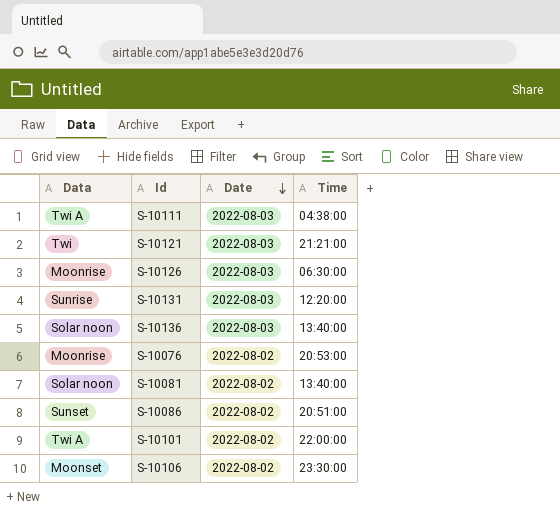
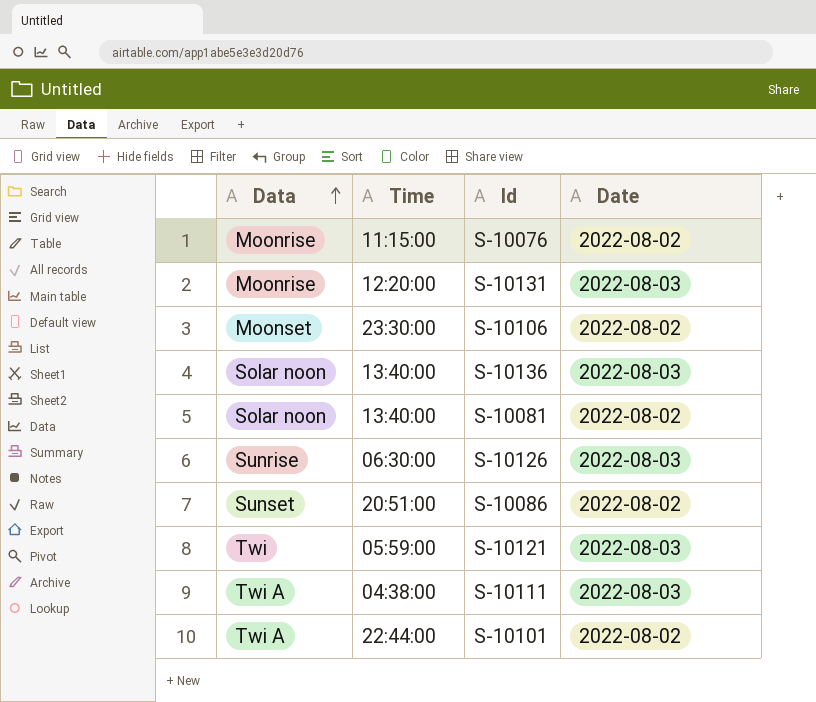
row order: Date descending -> Data ascending
column Time | position: 4 -> 2
S-10076 | Time: 20:53:00 -> 11:15:00
S-10131 | Data: Sunrise -> Moonrise
S-10126 | Data: Moonrise -> Sunrise
S-10121 | Time: 21:21:00 -> 05:59:00
S-10101 | Time: 22:00:00 -> 22:44:00

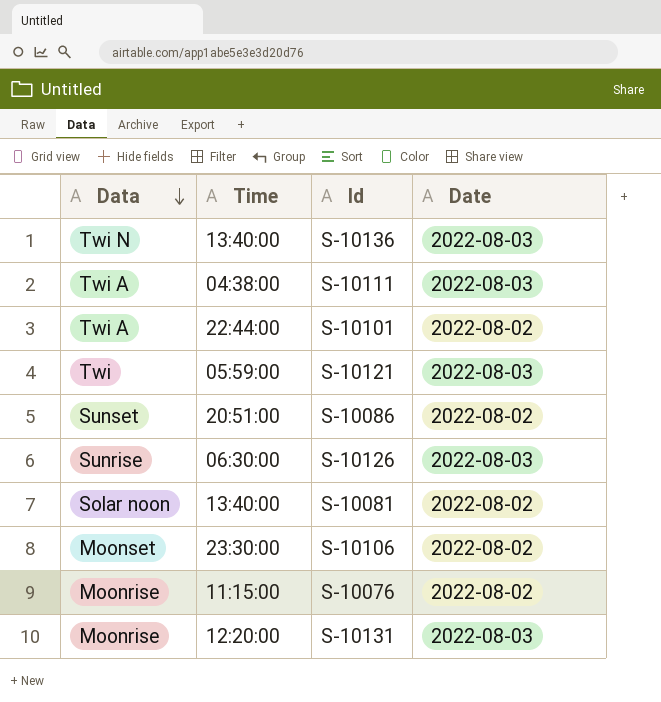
row order: Data ascending -> Data descending
S-10136 | Data: Solar noon -> Twi N

